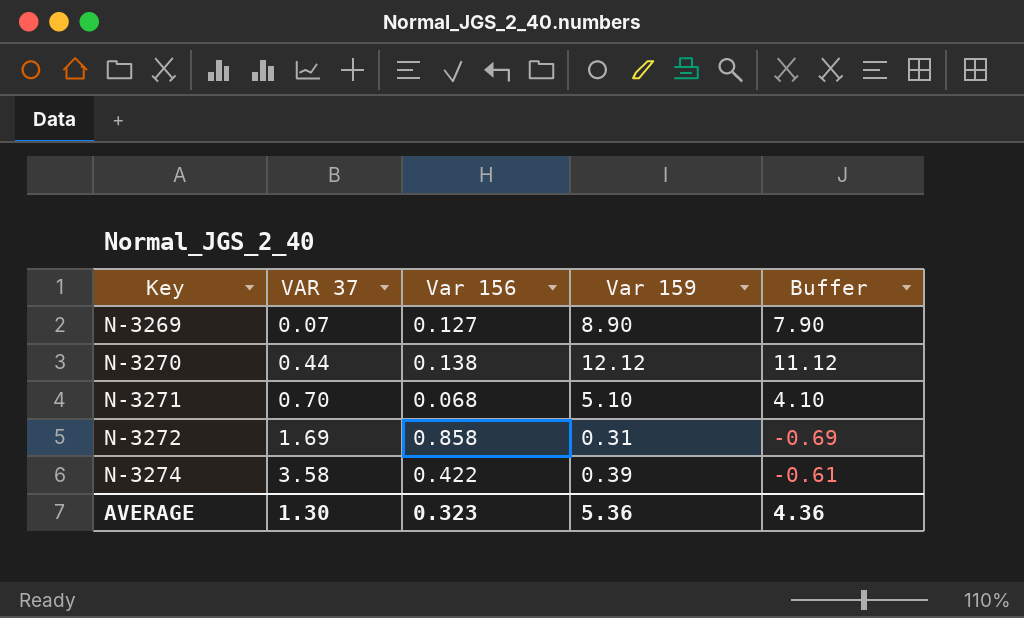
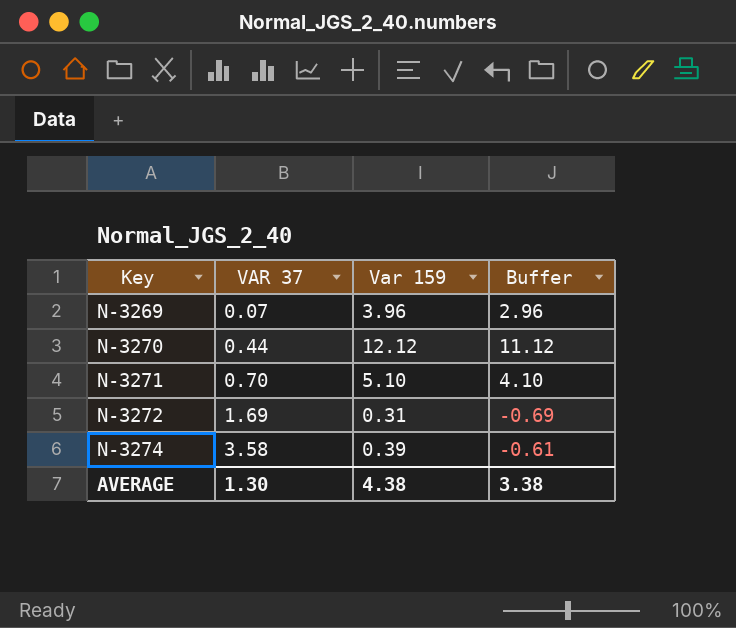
column Var 156 | position: 3 -> none
N-3269 | Var 159: 8.90 -> 3.96
N-3269 | Buffer: 7.90 -> 2.96
AVERAGE | Var 159: 5.36 -> 4.38
AVERAGE | Buffer: 4.36 -> 3.38

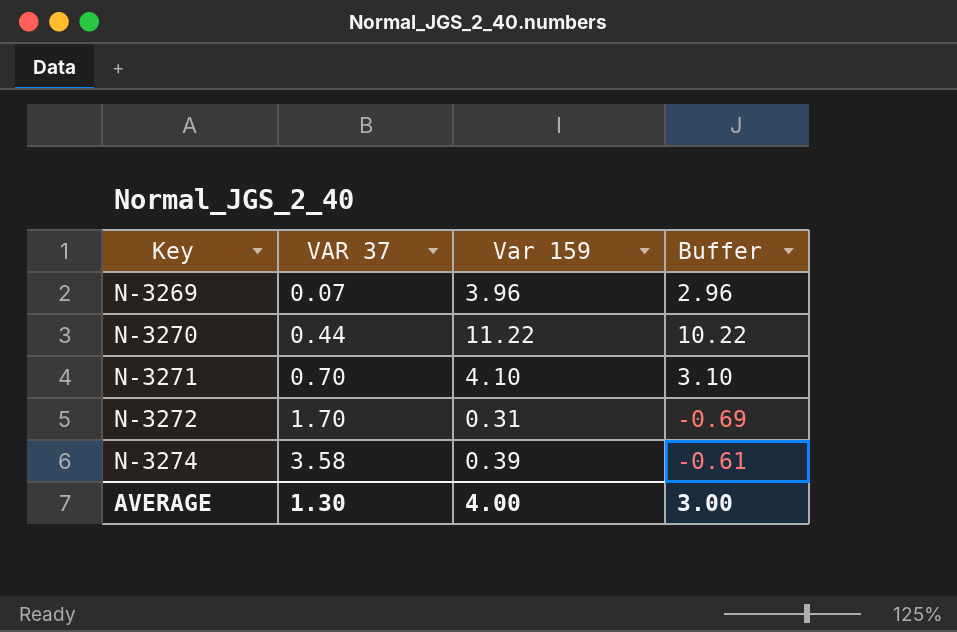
N-3270 | Var 159: 12.12 -> 11.22
N-3270 | Buffer: 11.12 -> 10.22
N-3271 | Var 159: 5.10 -> 4.10
N-3271 | Buffer: 4.10 -> 3.10
N-3272 | VAR 37: 1.69 -> 1.70
AVERAGE | Var 159: 4.38 -> 4.00
AVERAGE | Buffer: 3.38 -> 3.00

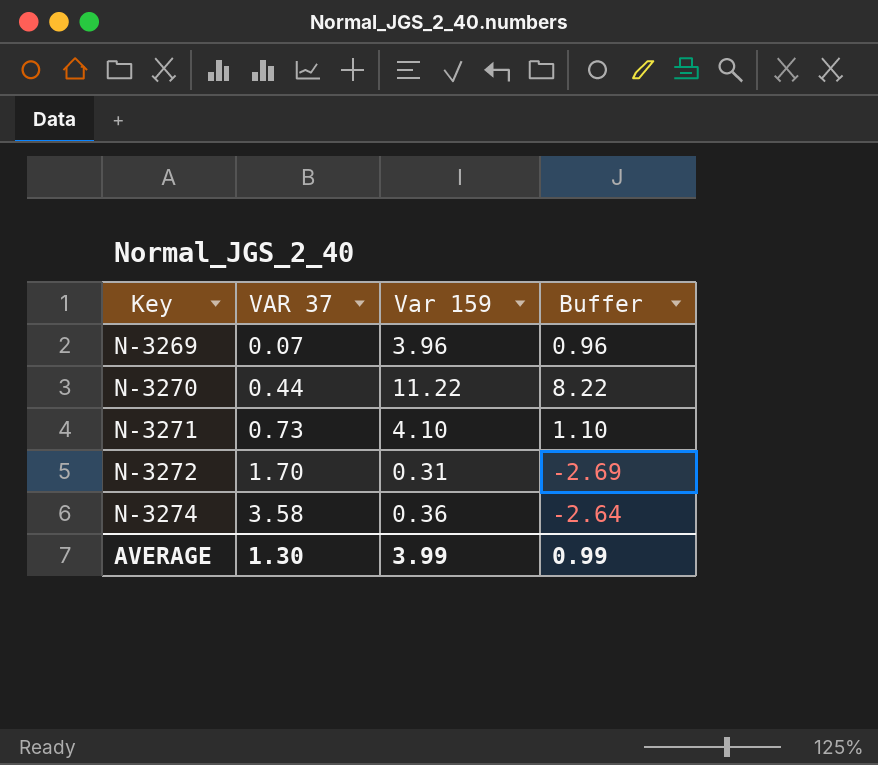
column Buffer | formula: [Var 159] - 1 -> [Var 159] - 3
N-3271 | VAR 37: 0.70 -> 0.73
N-3274 | Var 159: 0.39 -> 0.36
AVERAGE | Var 159: 4.00 -> 3.99
AVERAGE | Buffer: 3.00 -> 0.99

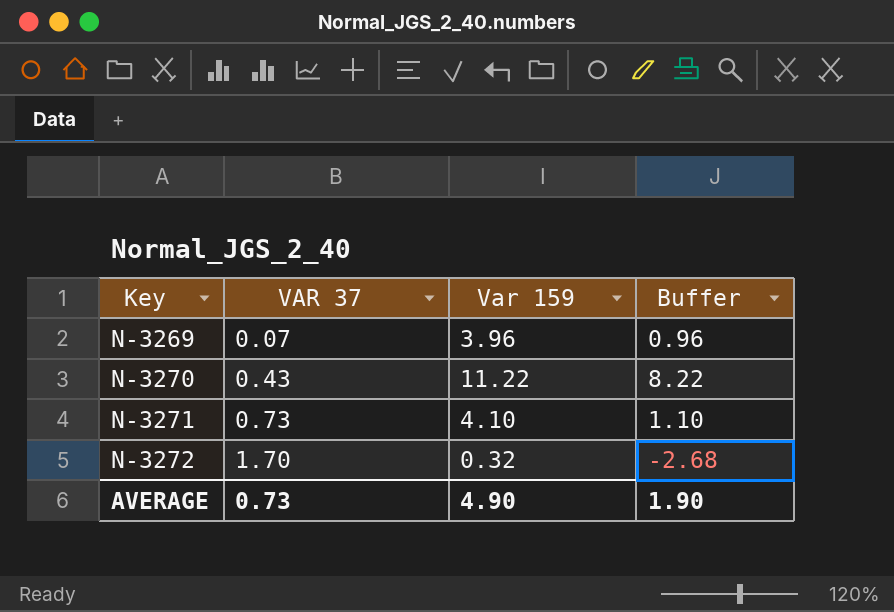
row N-3274: 3.58 | 0.36 | -2.64 -> none
N-3270 | VAR 37: 0.44 -> 0.43
N-3272 | Var 159: 0.31 -> 0.32
N-3272 | Buffer: -2.69 -> -2.68
AVERAGE | VAR 37: 1.30 -> 0.73
AVERAGE | Var 159: 3.99 -> 4.90
AVERAGE | Buffer: 0.99 -> 1.90

